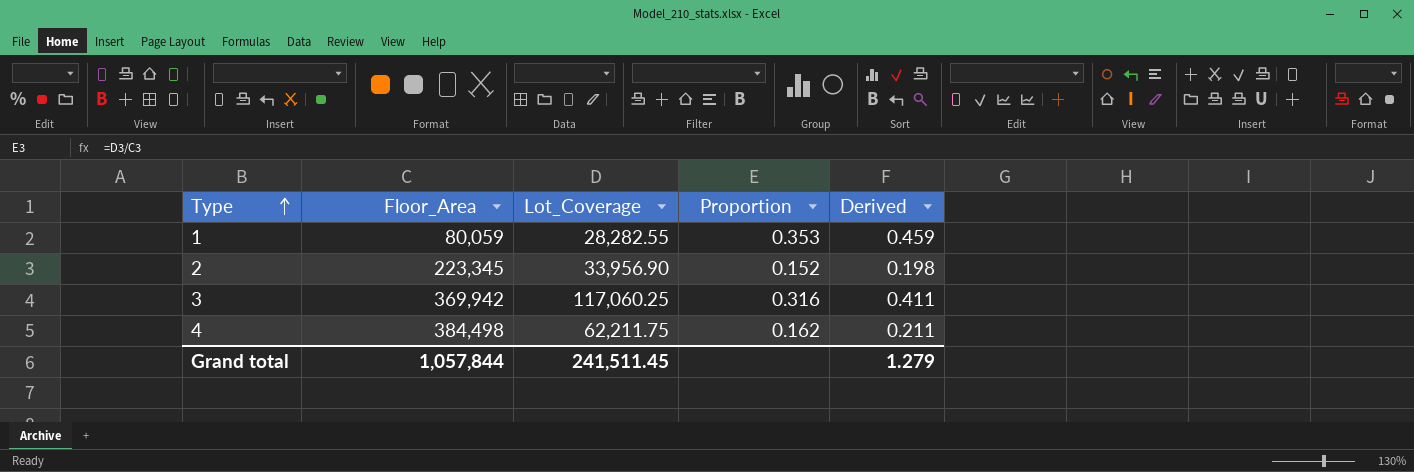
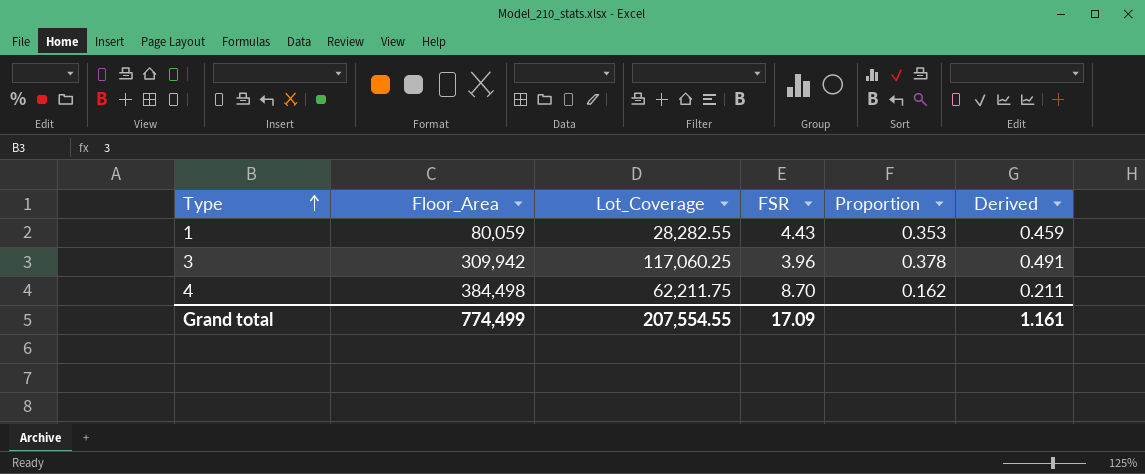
column FSR | position: none -> 4
row 2: 223,345 | 33,956.90 | 0.152 | 0.198 -> none
3 | Floor_Area: 369,942 -> 309,942
3 | Proportion: 0.316 -> 0.378
3 | Derived: 0.411 -> 0.491
Grand total | Floor_Area: 1,057,844 -> 774,499
Grand total | Lot_Coverage: 241,511.45 -> 207,554.55
Grand total | Derived: 1.279 -> 1.161

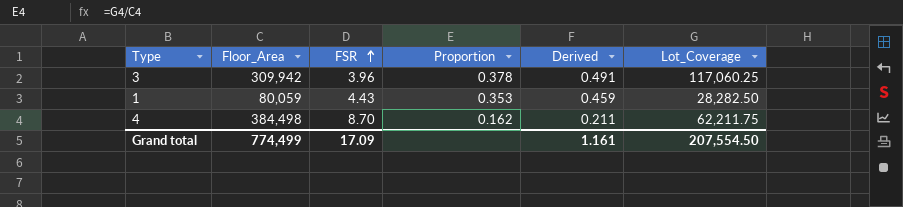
row order: Type ascending -> FSR ascending
column Lot_Coverage | position: 3 -> 6
1 | Lot_Coverage: 28,282.55 -> 28,282.50
Grand total | Lot_Coverage: 207,554.55 -> 207,554.50

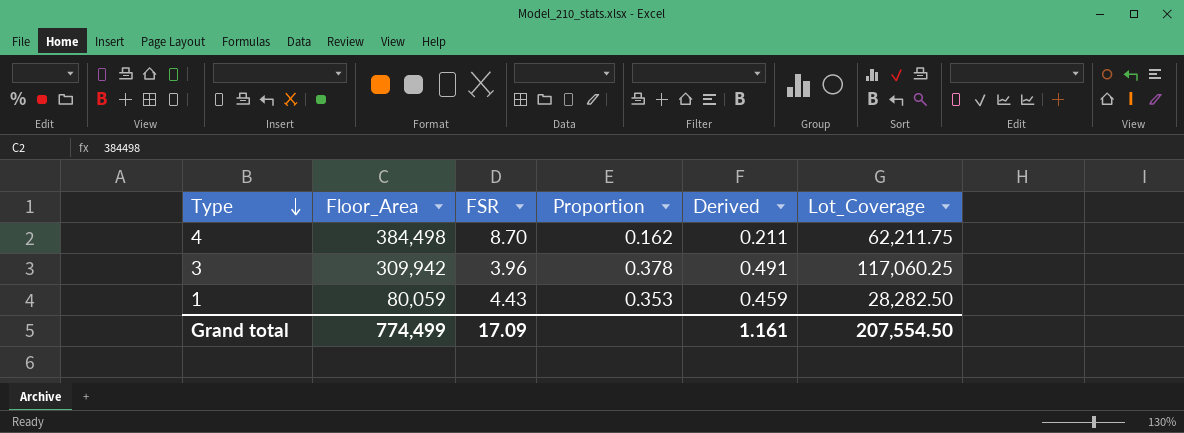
row order: FSR ascending -> Type descending

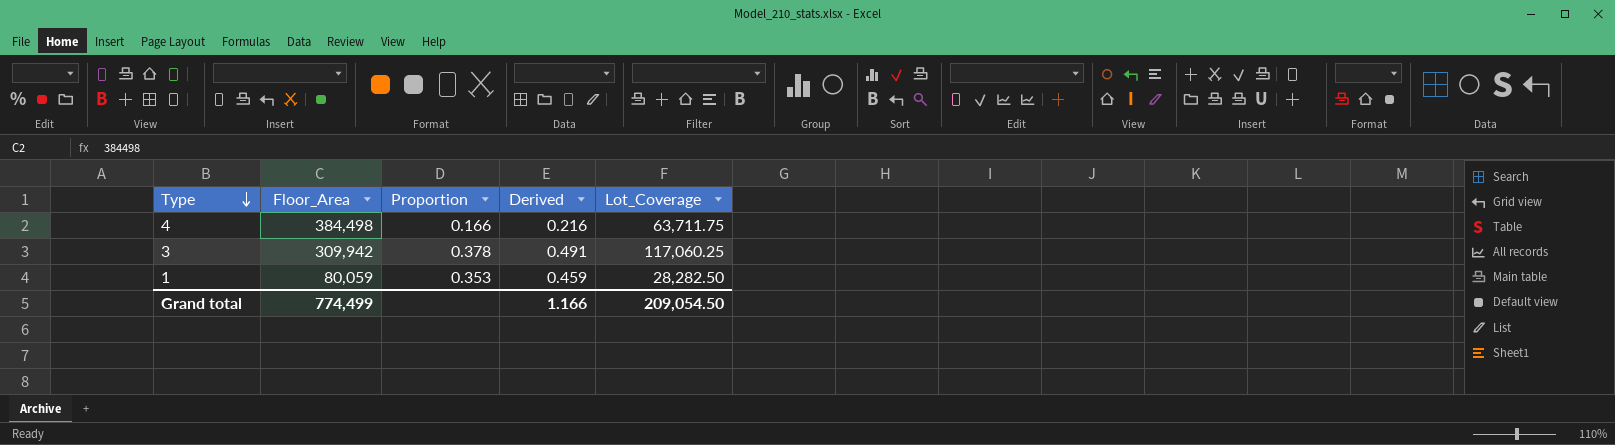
column FSR | position: 3 -> none
4 | Proportion: 0.162 -> 0.166
4 | Derived: 0.211 -> 0.216
4 | Lot_Coverage: 62,211.75 -> 63,711.75
Grand total | Derived: 1.161 -> 1.166
Grand total | Lot_Coverage: 207,554.50 -> 209,054.50

